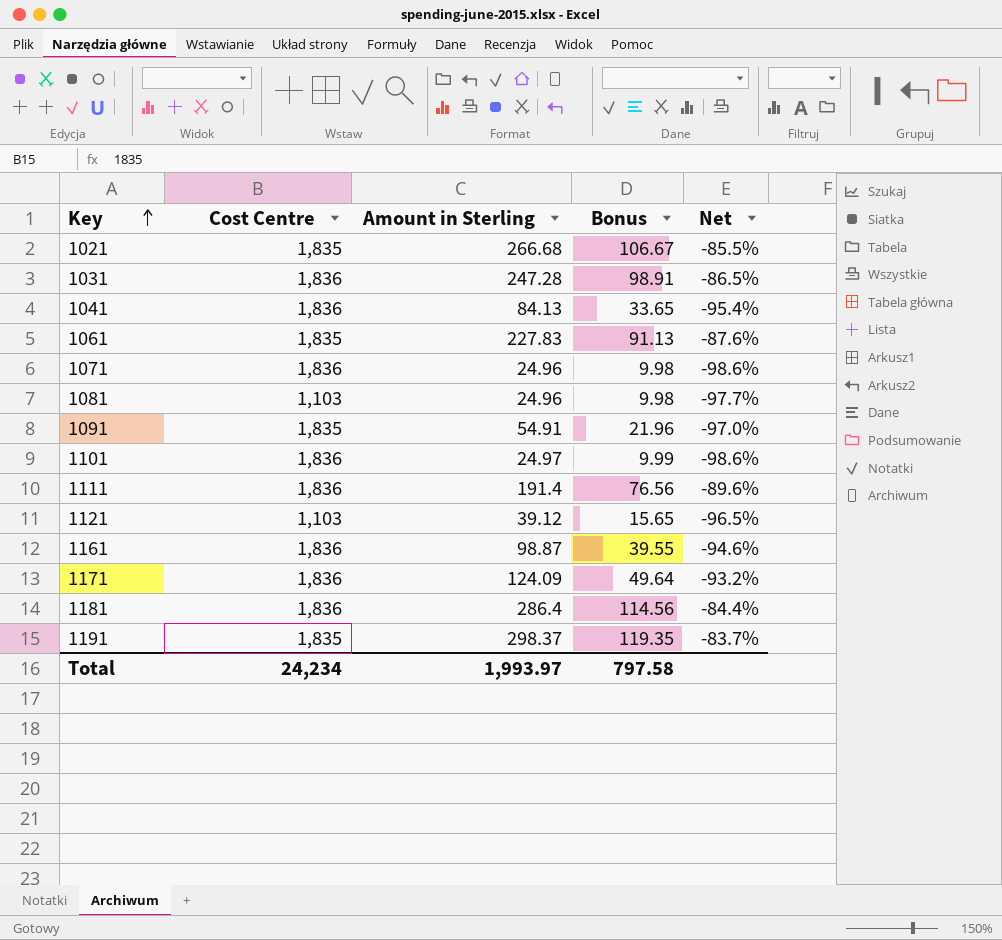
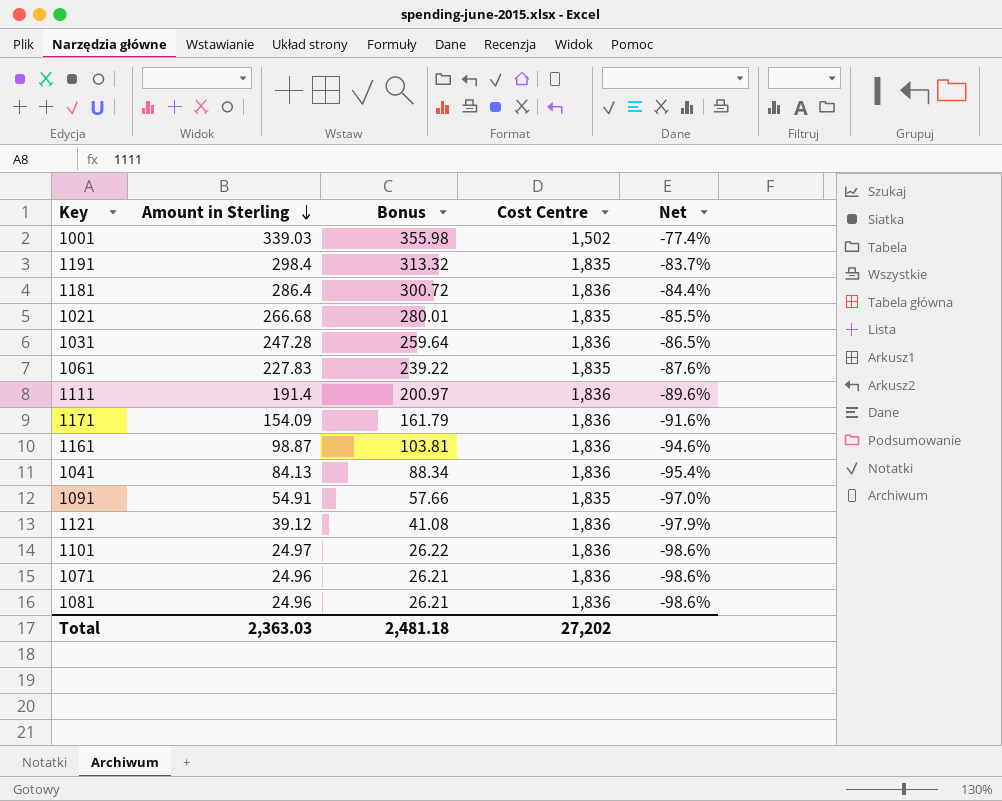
row order: Key ascending -> Amount in Sterling descending
column Bonus | formula: [Amount in Sterling] * 0.4 -> [Amount in Sterling] * 1.05
column Cost Centre | position: 2 -> 4
row 1001: none -> 339.03 | 355.98 | 1,502 | -77.4%
1191 | Amount in Sterling: 298.37 -> 298.4
1171 | Amount in Sterling: 124.09 -> 154.09
1171 | Net: -93.2% -> -91.6%
1121 | Cost Centre: 1,103 -> 1,836
1121 | Net: -96.5% -> -97.9%
1081 | Cost Centre: 1,103 -> 1,836
1081 | Net: -97.7% -> -98.6%
Total | Amount in Sterling: 1,993.97 -> 2,363.03
Total | Bonus: 797.58 -> 2,481.18
Total | Cost Centre: 24,234 -> 27,202

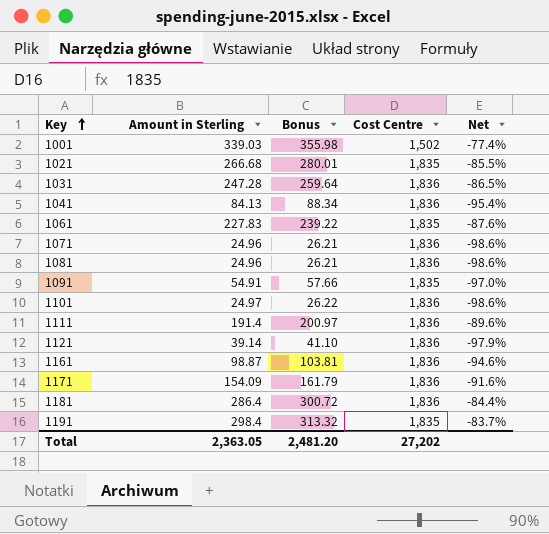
row order: Amount in Sterling descending -> Key ascending
1121 | Amount in Sterling: 39.12 -> 39.14
1121 | Bonus: 41.08 -> 41.10
Total | Amount in Sterling: 2,363.03 -> 2,363.05
Total | Bonus: 2,481.18 -> 2,481.20

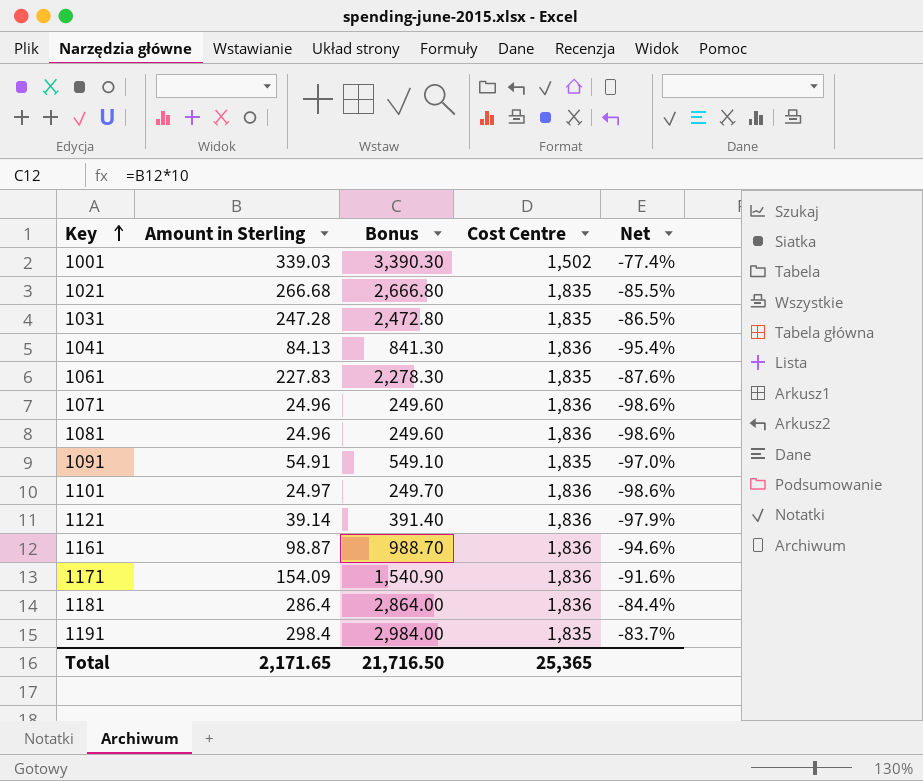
column Bonus | formula: [Amount in Sterling] * 1.05 -> [Amount in Sterling] * 10
row 1111: 191.4 | 200.97 | 1,836 | -89.6% -> none
1031 | Cost Centre: 1,836 -> 1,835
Total | Amount in Sterling: 2,363.05 -> 2,171.65
Total | Bonus: 2,481.20 -> 21,716.50
Total | Cost Centre: 27,202 -> 25,365

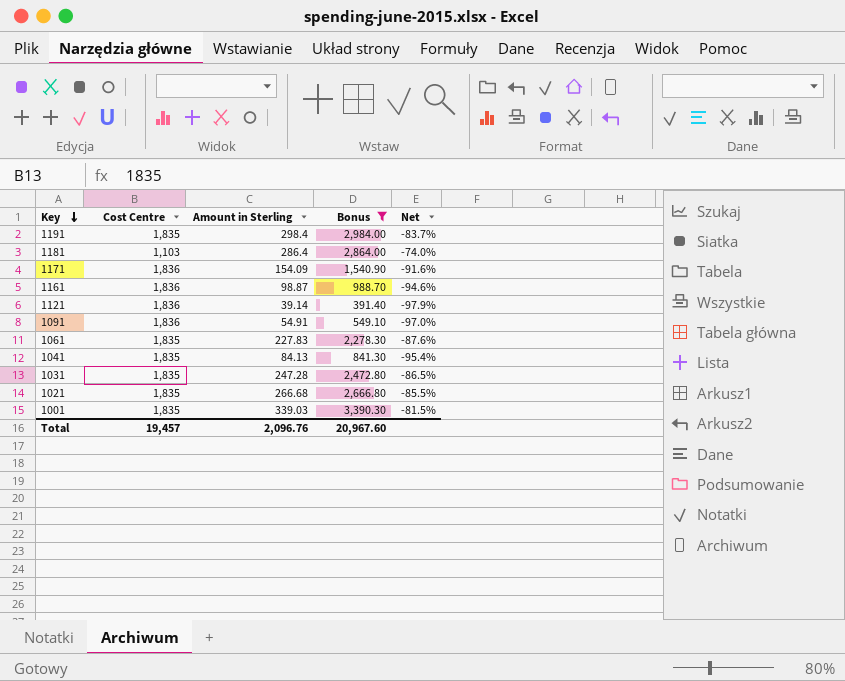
filter: none -> Bonus >= 391.40
row order: Key ascending -> Key descending
column Cost Centre | position: 4 -> 2
1181 | Cost Centre: 1,836 -> 1,103
1181 | Net: -84.4% -> -74.0%
1091 | Cost Centre: 1,835 -> 1,836
1041 | Cost Centre: 1,836 -> 1,835
1001 | Cost Centre: 1,502 -> 1,835
1001 | Net: -77.4% -> -81.5%
Total | Cost Centre: 25,365 -> 19,457
Total | Amount in Sterling: 2,171.65 -> 2,096.76
Total | Bonus: 21,716.50 -> 20,967.60

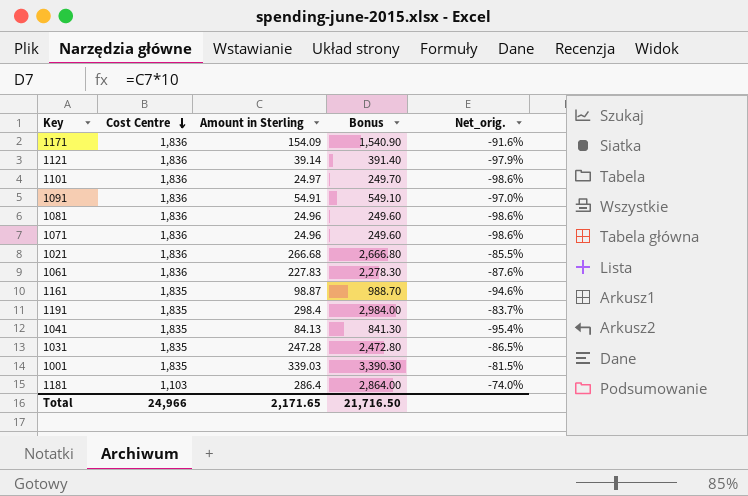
filter: Bonus >= 391.40 -> none
row order: Key descending -> Cost Centre descending
column name: Net -> Net_orig.
1021 | Cost Centre: 1,835 -> 1,836
1061 | Cost Centre: 1,835 -> 1,836
1161 | Cost Centre: 1,836 -> 1,835
Total | Cost Centre: 19,457 -> 24,966
Total | Amount in Sterling: 2,096.76 -> 2,171.65
Total | Bonus: 20,967.60 -> 21,716.50

